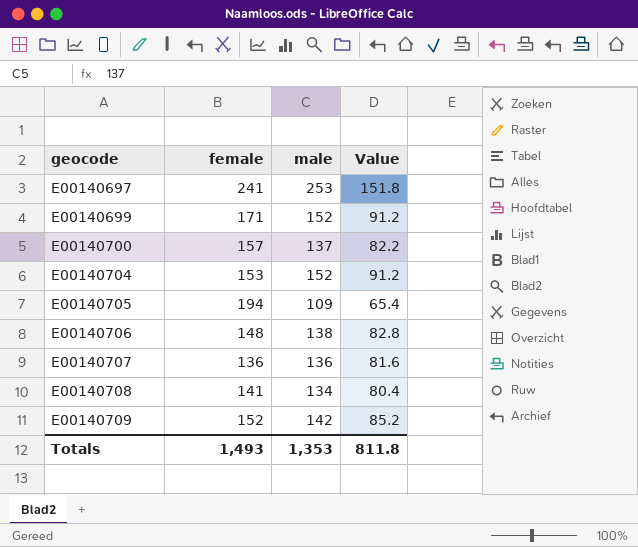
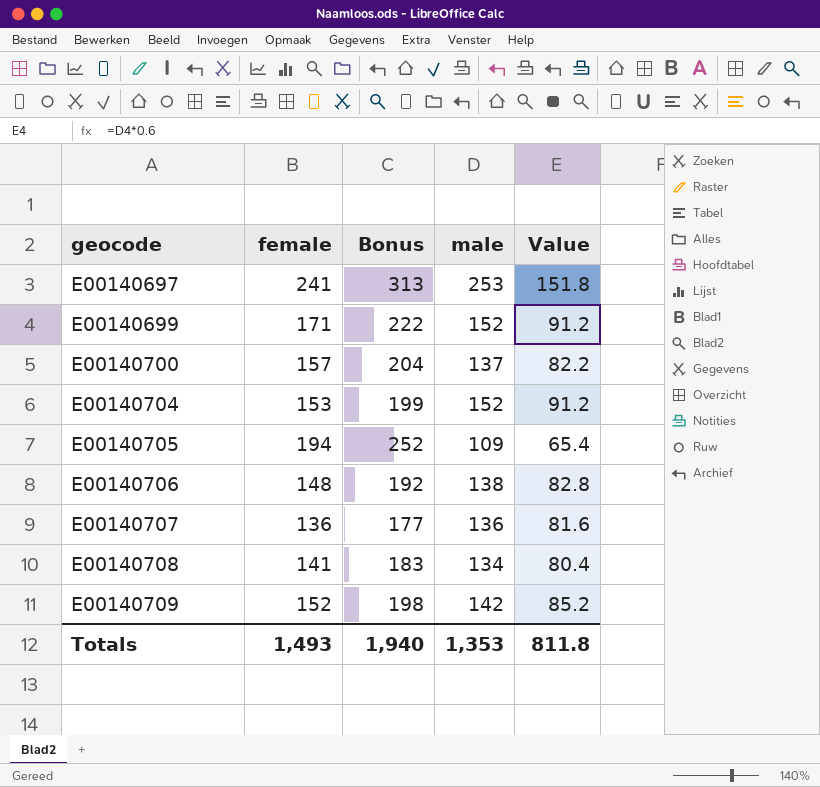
column Bonus | formula: none -> [female] * 1.3

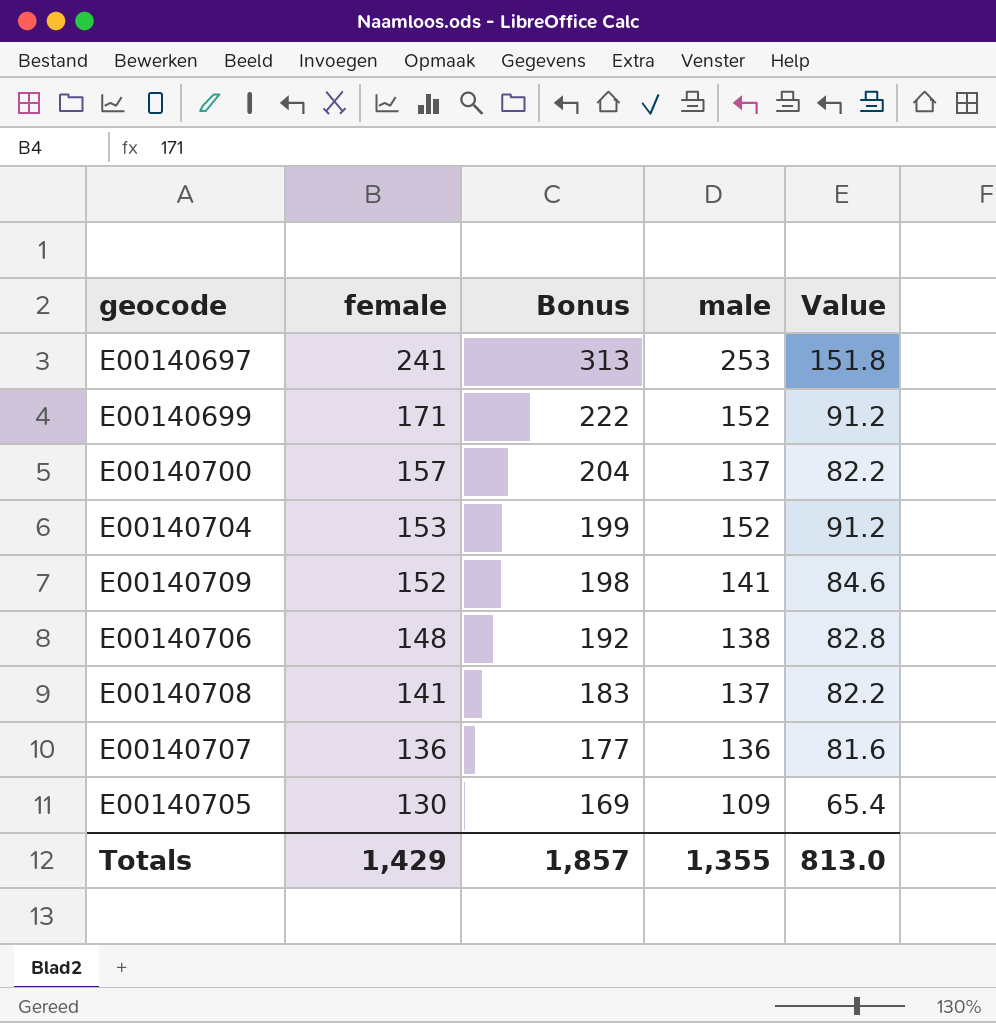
row order: geocode ascending -> female descending
E00140709 | male: 142 -> 141
E00140709 | Value: 85.2 -> 84.6
E00140708 | male: 134 -> 137
E00140708 | Value: 80.4 -> 82.2
E00140705 | female: 194 -> 130
E00140705 | Bonus: 252 -> 169
Totals | female: 1,493 -> 1,429
Totals | Bonus: 1,940 -> 1,857
Totals | male: 1,353 -> 1,355
Totals | Value: 811.8 -> 813.0

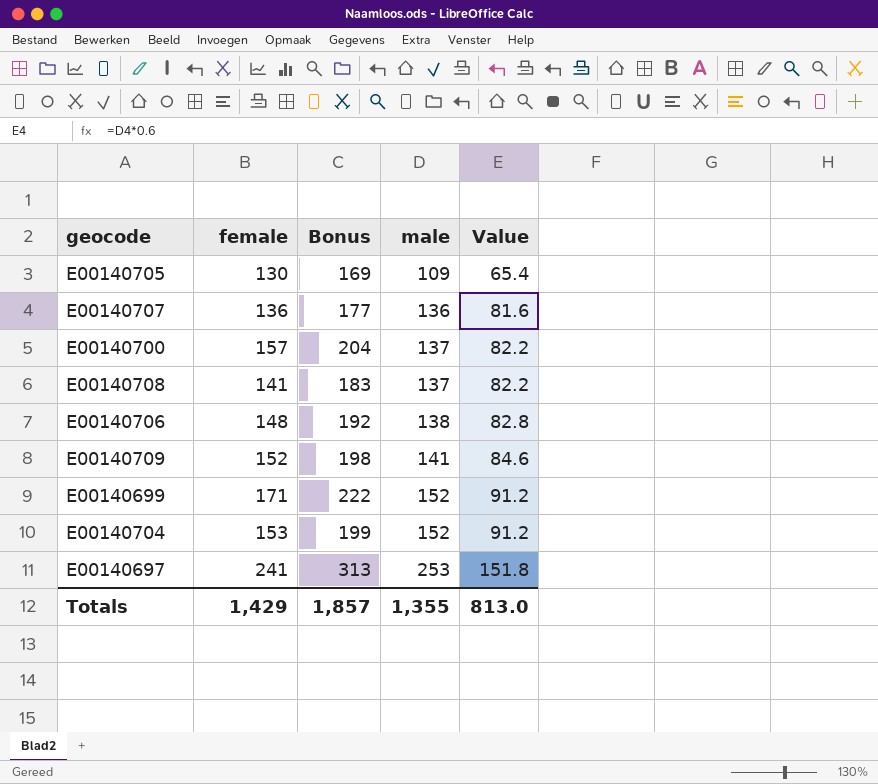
row order: female descending -> male ascending

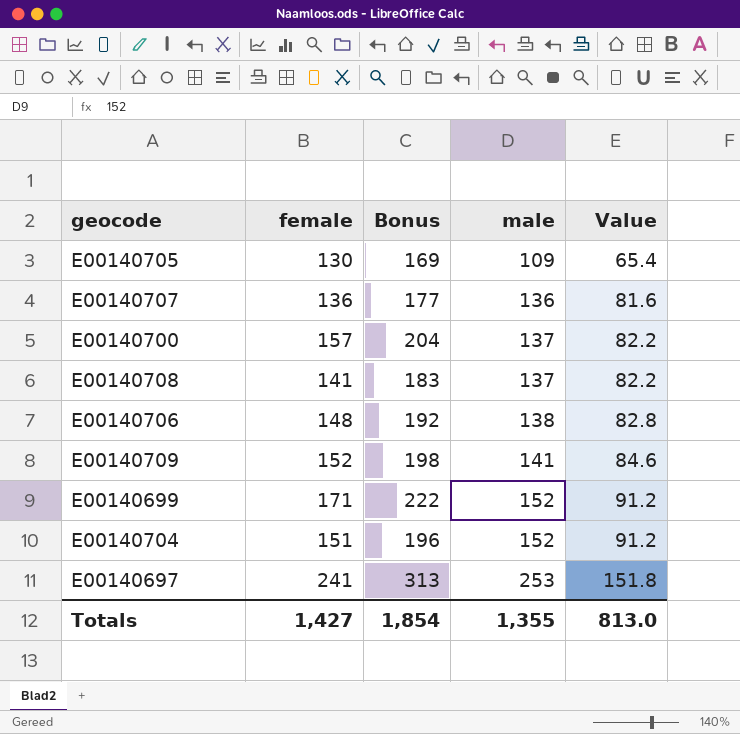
E00140704 | female: 153 -> 151
E00140704 | Bonus: 199 -> 196
Totals | female: 1,429 -> 1,427
Totals | Bonus: 1,857 -> 1,854

